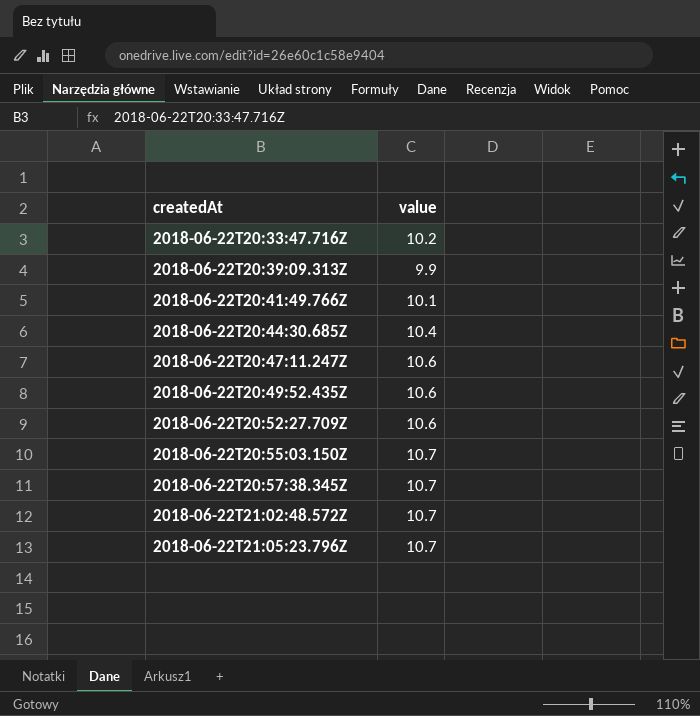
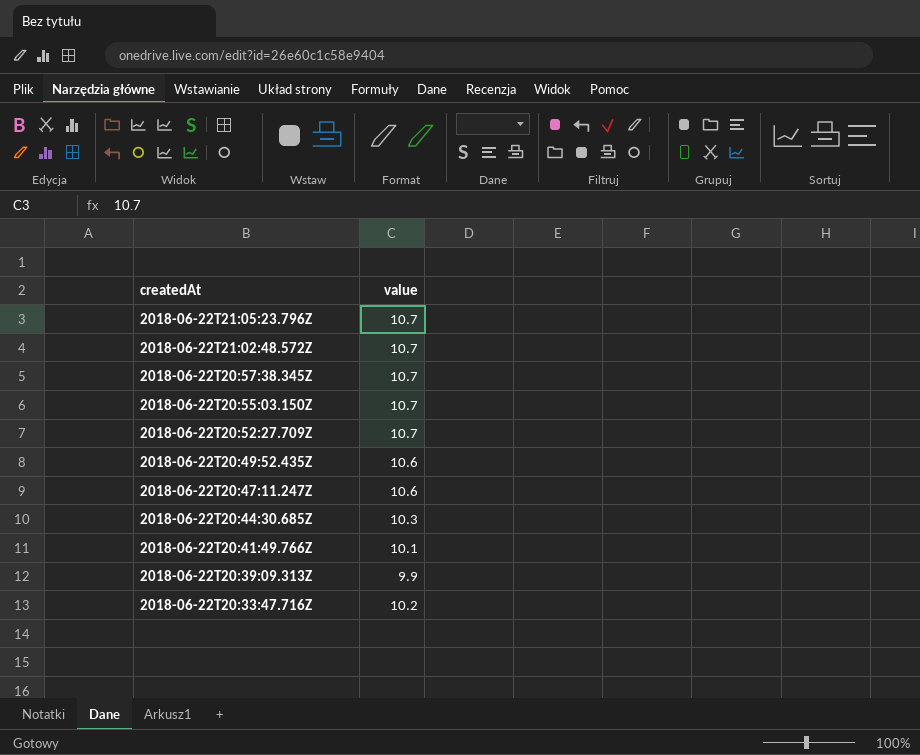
row order: createdAt ascending -> createdAt descending
2018-06-22T20:52:27.709Z | value: 10.6 -> 10.7
2018-06-22T20:44:30.685Z | value: 10.4 -> 10.3

